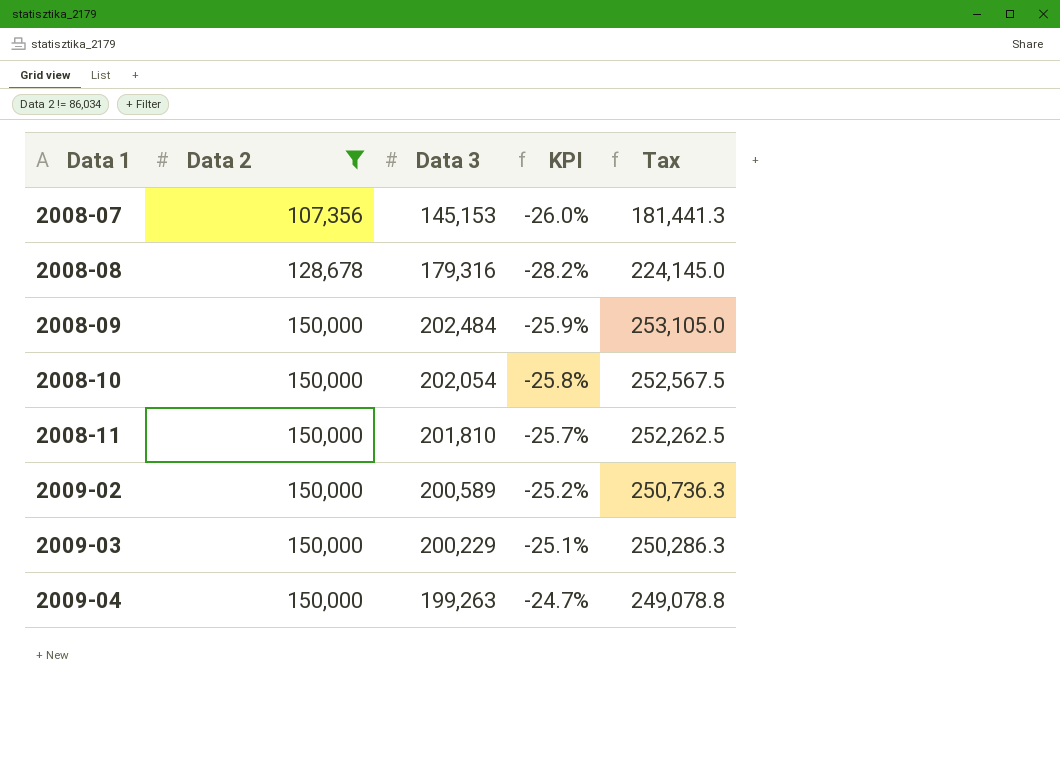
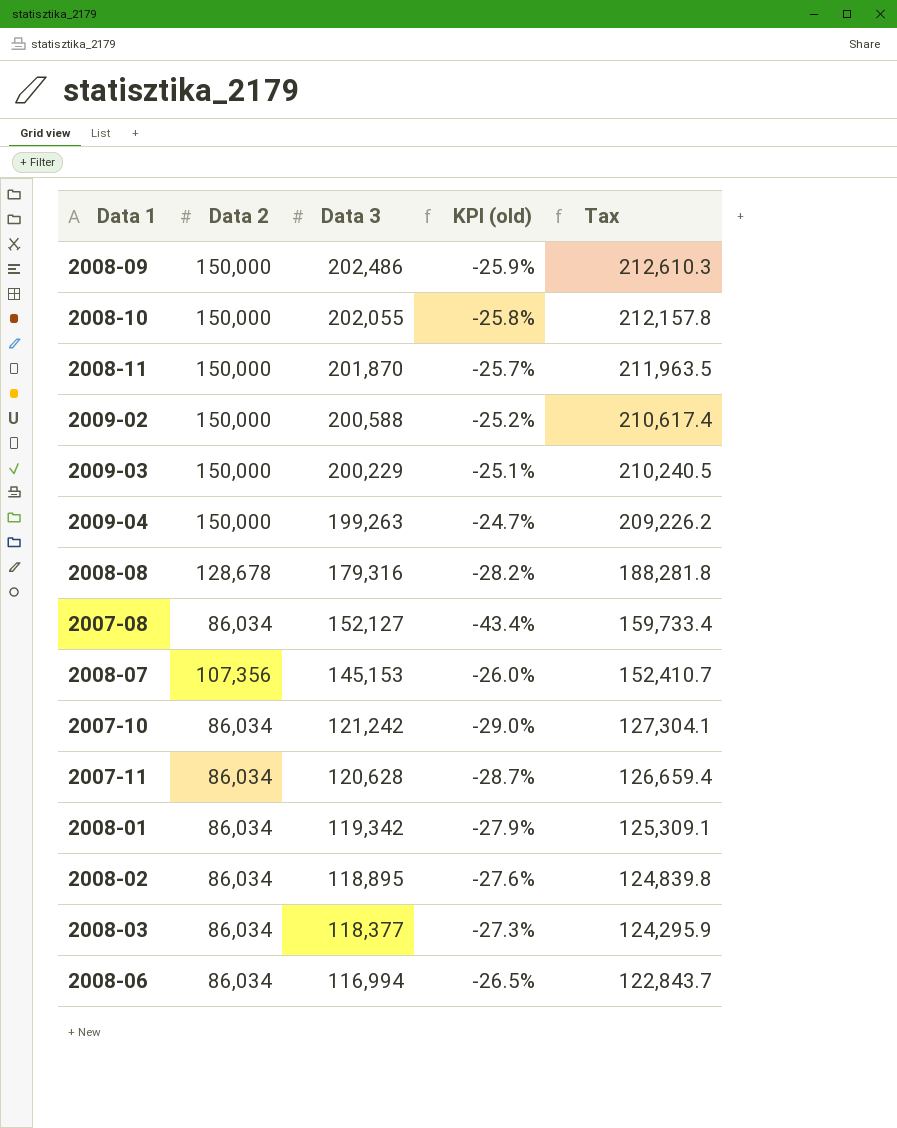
filter: Data 2 != 86,034 -> none
row order: Data 1 ascending -> Data 3 descending
column name: KPI -> KPI (old)
column Tax | formula: [Data 3] * 1.25 -> [Data 3] * 1.05
2008-09 | Data 3: 202,484 -> 202,486
2008-10 | Data 3: 202,054 -> 202,055
2008-11 | Data 3: 201,810 -> 201,870
2009-02 | Data 3: 200,589 -> 200,588

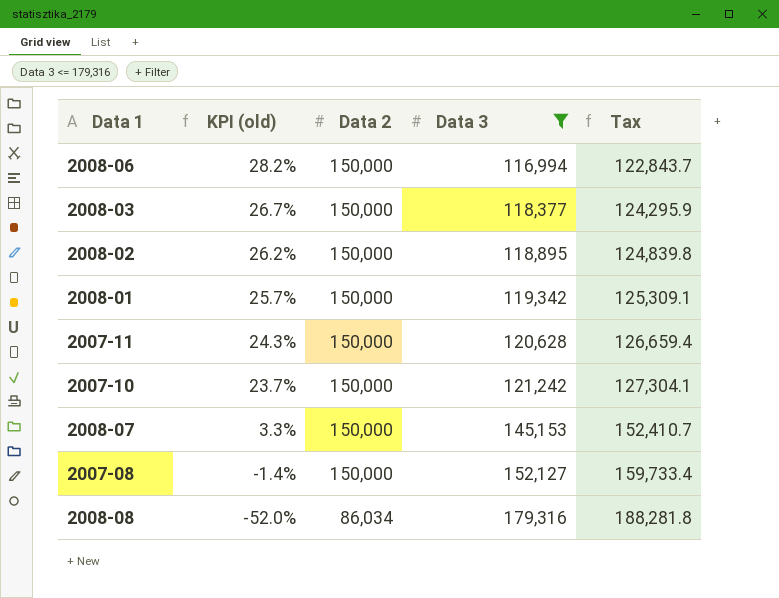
filter: none -> Data 3 <= 179,316
row order: Data 3 descending -> KPI (old) descending
column KPI (old) | position: 4 -> 2
2008-06 | KPI (old): -26.5% -> 28.2%
2008-06 | Data 2: 86,034 -> 150,000
2008-03 | KPI (old): -27.3% -> 26.7%
2008-03 | Data 2: 86,034 -> 150,000
2008-02 | KPI (old): -27.6% -> 26.2%
2008-02 | Data 2: 86,034 -> 150,000
2008-01 | KPI (old): -27.9% -> 25.7%
2008-01 | Data 2: 86,034 -> 150,000
2007-11 | KPI (old): -28.7% -> 24.3%
2007-11 | Data 2: 86,034 -> 150,000
2007-10 | KPI (old): -29.0% -> 23.7%
2007-10 | Data 2: 86,034 -> 150,000
2008-07 | KPI (old): -26.0% -> 3.3%
2008-07 | Data 2: 107,356 -> 150,000
2007-08 | KPI (old): -43.4% -> -1.4%
2007-08 | Data 2: 86,034 -> 150,000
2008-08 | KPI (old): -28.2% -> -52.0%
2008-08 | Data 2: 128,678 -> 86,034

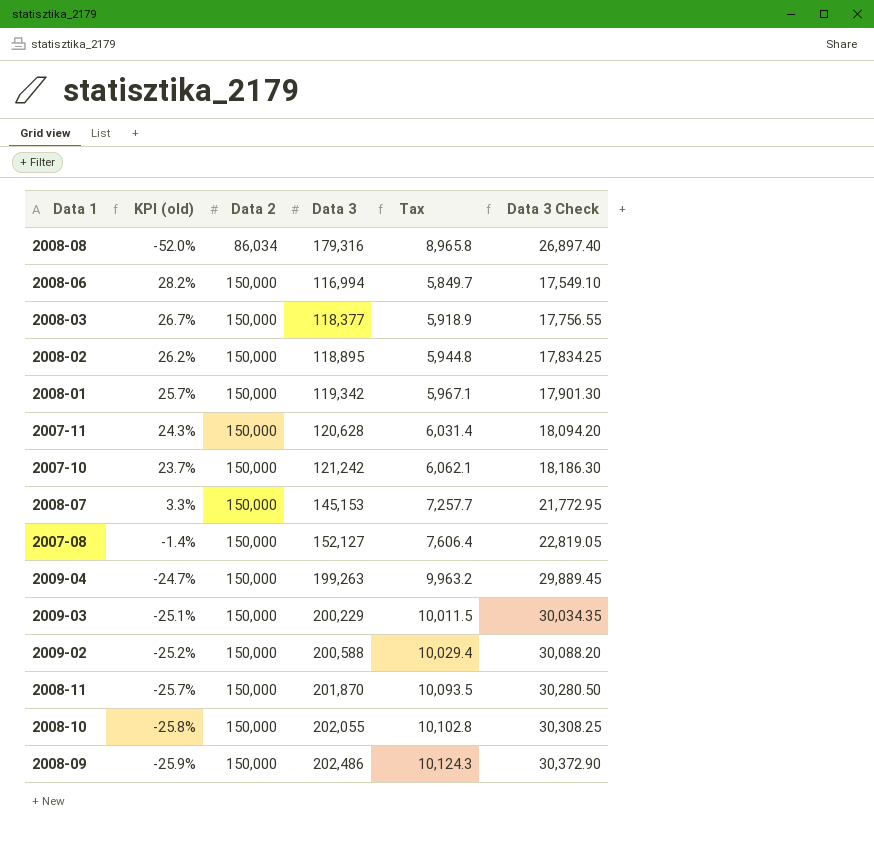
filter: Data 3 <= 179,316 -> none
row order: KPI (old) descending -> Data 2 ascending
column Tax | formula: [Data 3] * 1.05 -> [Data 3] * 0.05
column Data 3 Check | formula: none -> [Data 3] * 0.15

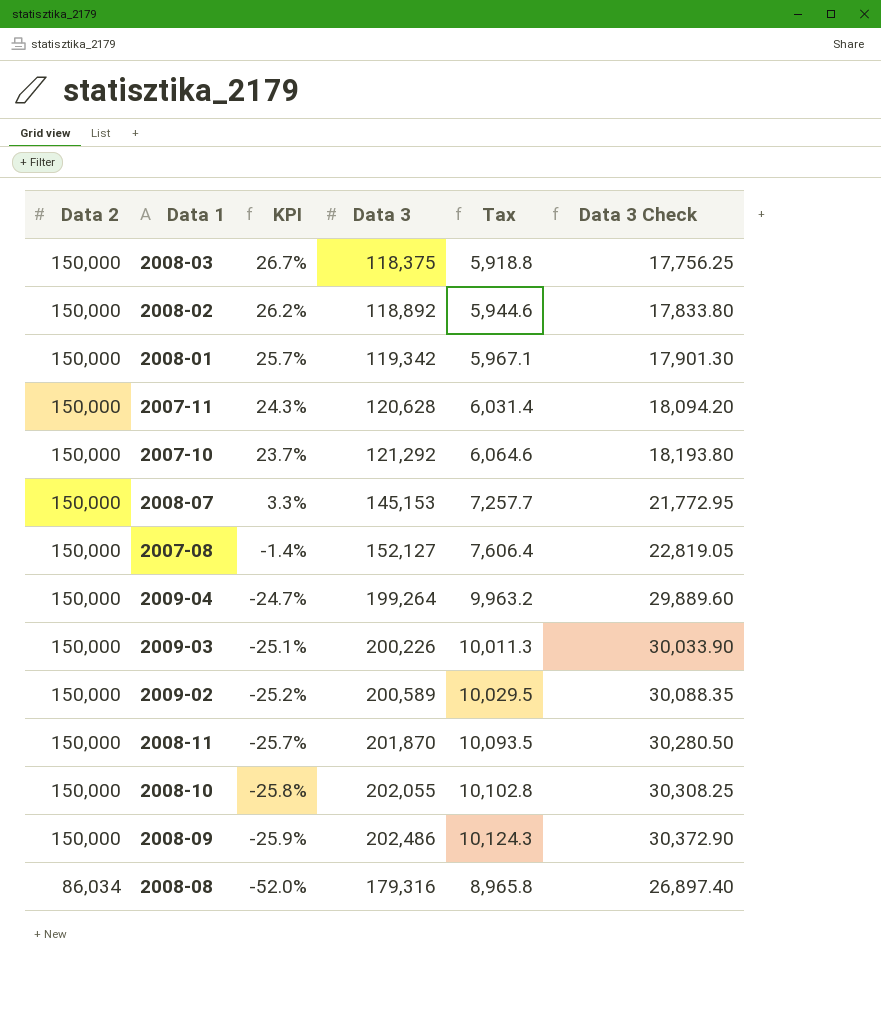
row order: Data 2 ascending -> Data 2 descending
column Data 2 | position: 3 -> 1
column name: KPI (old) -> KPI
row 2008-06: 28.2% | 150,000 | 116,994 | 5,849.7 | 17,549.10 -> none
2008-03 | Data 3: 118,377 -> 118,375
2008-03 | Tax: 5,918.9 -> 5,918.8
2008-03 | Data 3 Check: 17,756.55 -> 17,756.25
2008-02 | Data 3: 118,895 -> 118,892
2008-02 | Tax: 5,944.8 -> 5,944.6
2008-02 | Data 3 Check: 17,834.25 -> 17,833.80
2007-10 | Data 3: 121,242 -> 121,292
2007-10 | Tax: 6,062.1 -> 6,064.6
2007-10 | Data 3 Check: 18,186.30 -> 18,193.80
2009-04 | Data 3: 199,263 -> 199,264
2009-04 | Data 3 Check: 29,889.45 -> 29,889.60
2009-03 | Data 3: 200,229 -> 200,226
2009-03 | Tax: 10,011.5 -> 10,011.3
2009-03 | Data 3 Check: 30,034.35 -> 30,033.90
2009-02 | Data 3: 200,588 -> 200,589
2009-02 | Tax: 10,029.4 -> 10,029.5
2009-02 | Data 3 Check: 30,088.20 -> 30,088.35

